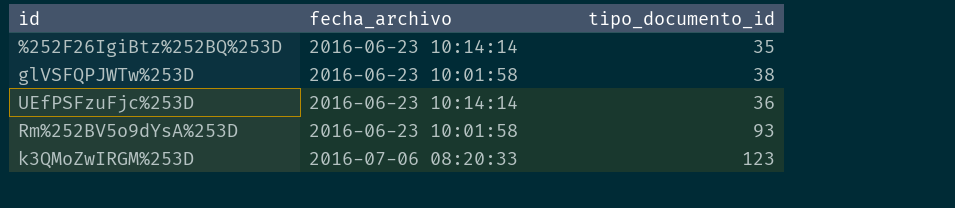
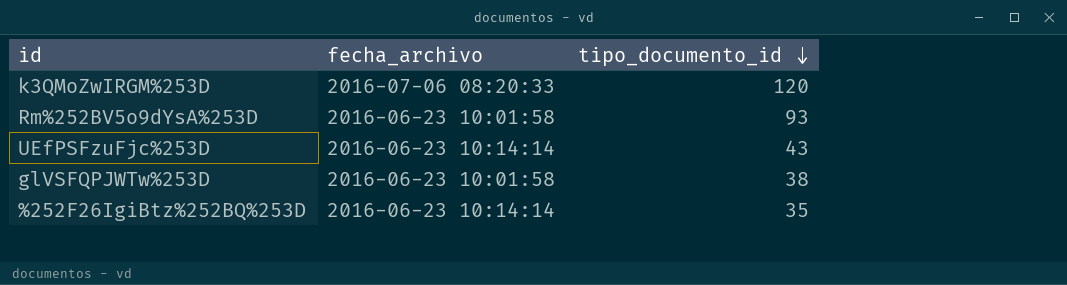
row order: none -> tipo_documento_id descending
k3QMoZwIRGM%253D | tipo_documento_id: 123 -> 120
UEfPSFzuFjc%253D | tipo_documento_id: 36 -> 43

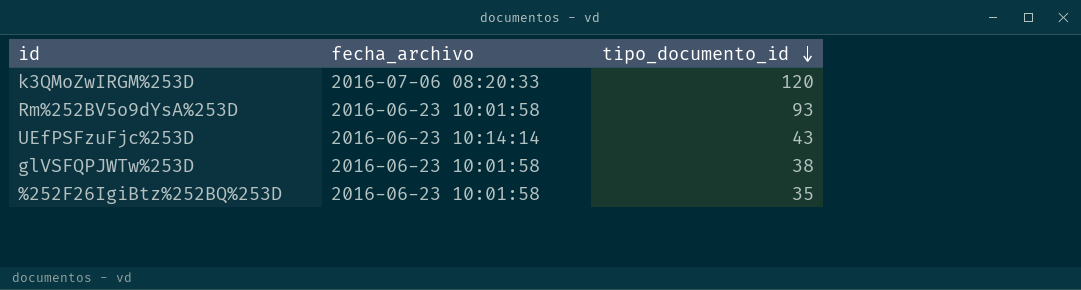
%252F26IgiBtz%252BQ%253D | fecha_archivo: 2016-06-23 10:14:14 -> 2016-06-23 10:01:58

